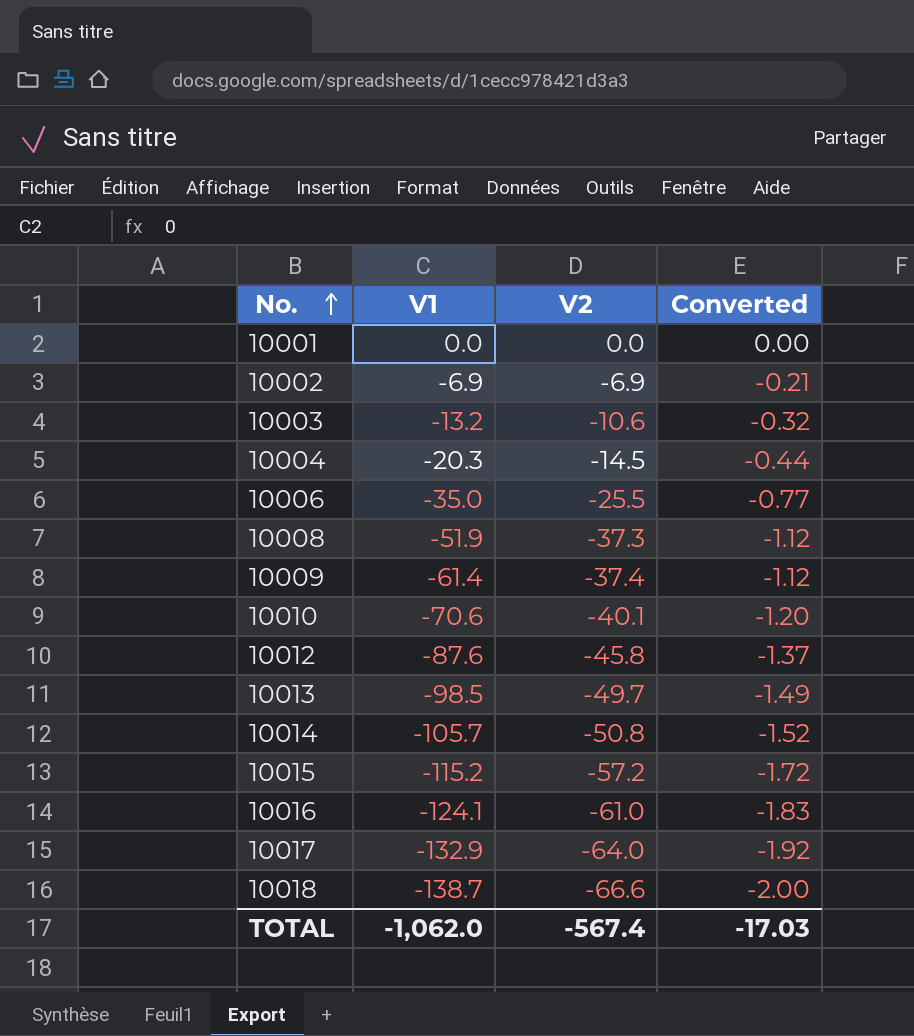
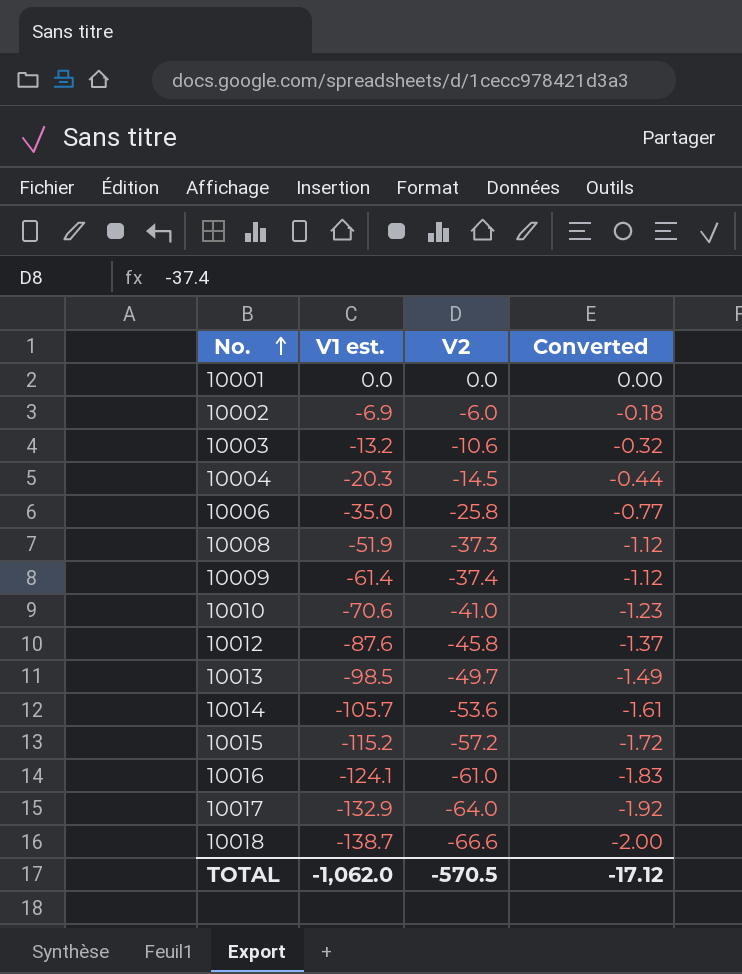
column name: V1 -> V1 est.
10002 | V2: -6.9 -> -6.0
10002 | Converted: -0.21 -> -0.18
10006 | V2: -25.5 -> -25.8
10010 | V2: -40.1 -> -41.0
10010 | Converted: -1.20 -> -1.23
10014 | V2: -50.8 -> -53.6
10014 | Converted: -1.52 -> -1.61
TOTAL | V2: -567.4 -> -570.5
TOTAL | Converted: -17.03 -> -17.12

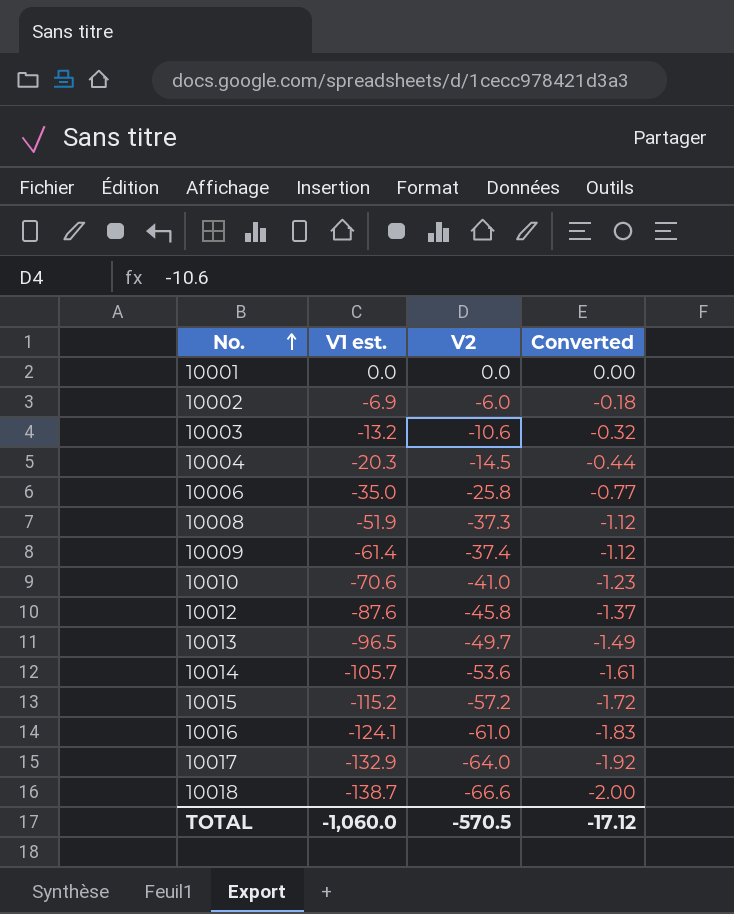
10013 | V1 est.: -98.5 -> -96.5
TOTAL | V1 est.: -1,062.0 -> -1,060.0

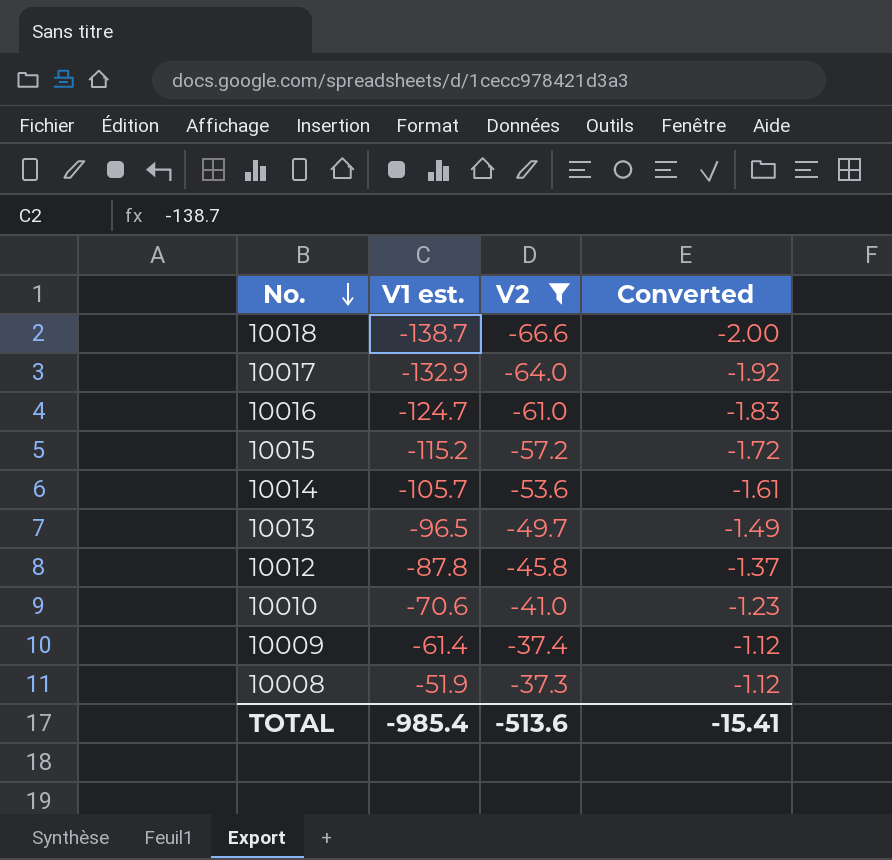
filter: none -> V2 <= -37.3
row order: No. ascending -> No. descending
10016 | V1 est.: -124.1 -> -124.7
10012 | V1 est.: -87.6 -> -87.8
TOTAL | V1 est.: -1,060.0 -> -985.4
TOTAL | V2: -570.5 -> -513.6
TOTAL | Converted: -17.12 -> -15.41

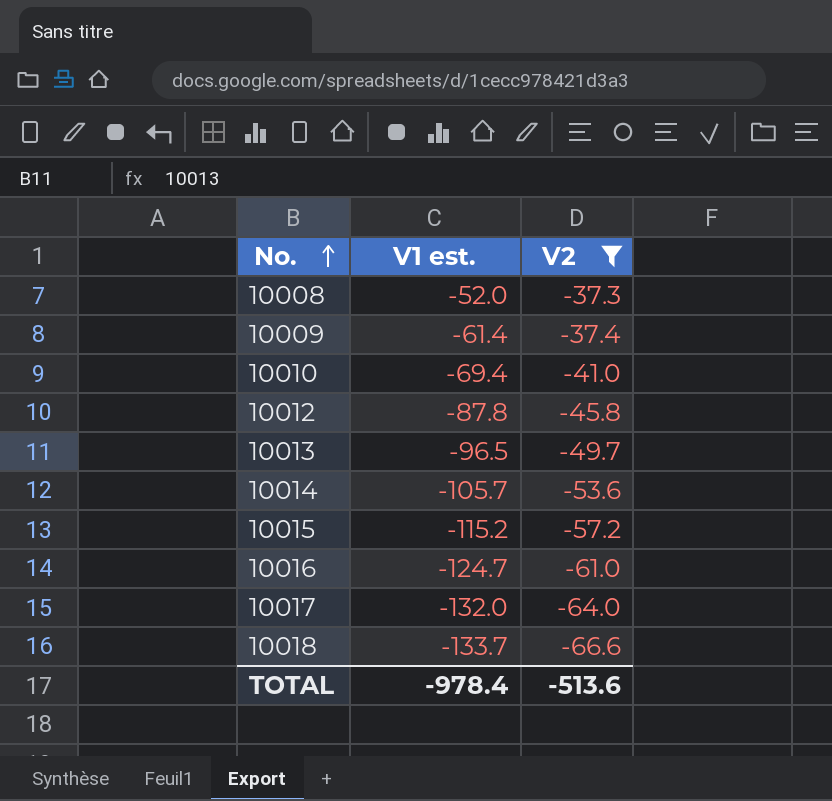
row order: No. descending -> No. ascending
column Converted | formula: [V2] * 0.03 -> none
10008 | V1 est.: -51.9 -> -52.0
10010 | V1 est.: -70.6 -> -69.4
10017 | V1 est.: -132.9 -> -132.0
10018 | V1 est.: -138.7 -> -133.7
TOTAL | V1 est.: -985.4 -> -978.4

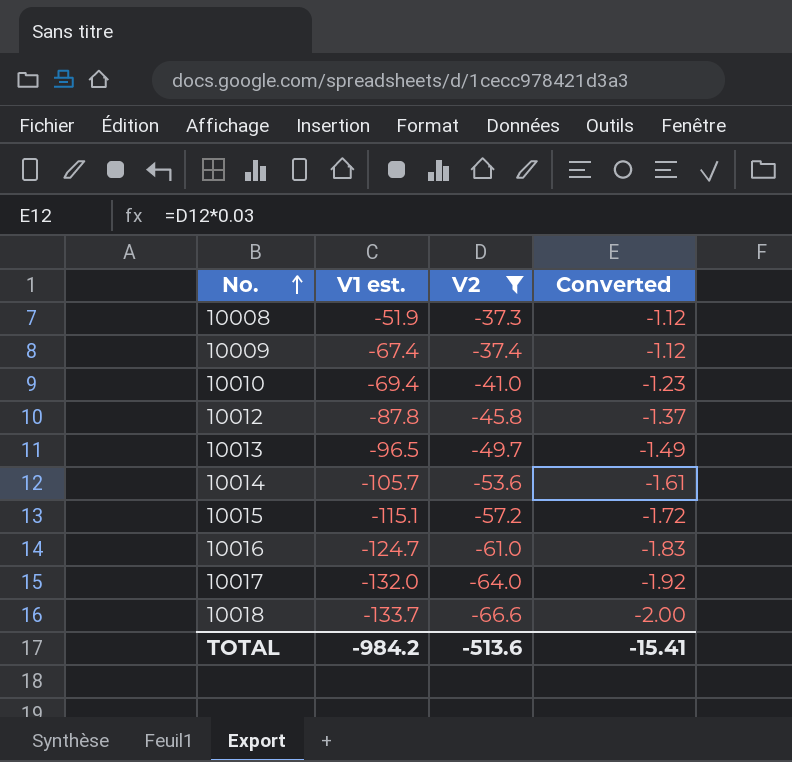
column Converted | formula: none -> [V2] * 0.03
10008 | V1 est.: -52.0 -> -51.9
10009 | V1 est.: -61.4 -> -67.4
10015 | V1 est.: -115.2 -> -115.1
TOTAL | V1 est.: -978.4 -> -984.2

